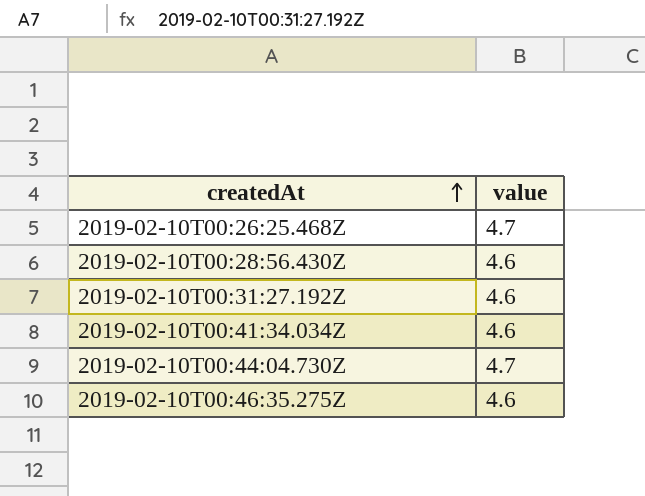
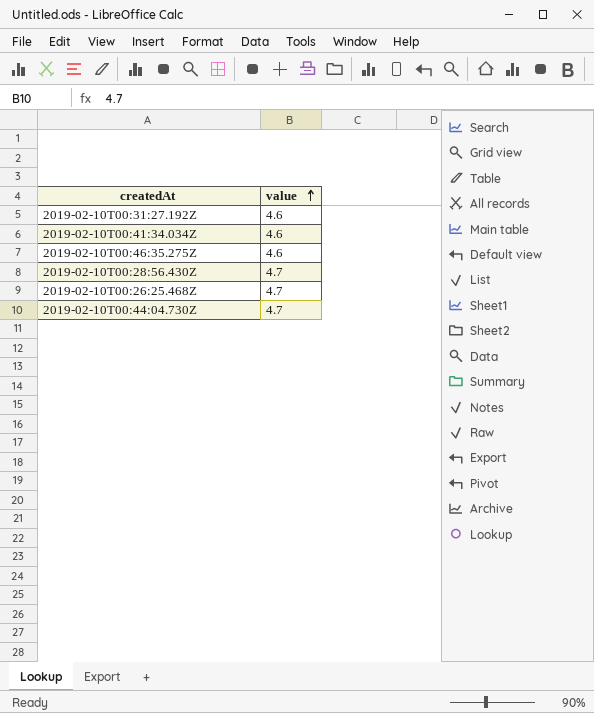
row order: createdAt ascending -> value ascending
2019-02-10T00:28:56.430Z | value: 4.6 -> 4.7

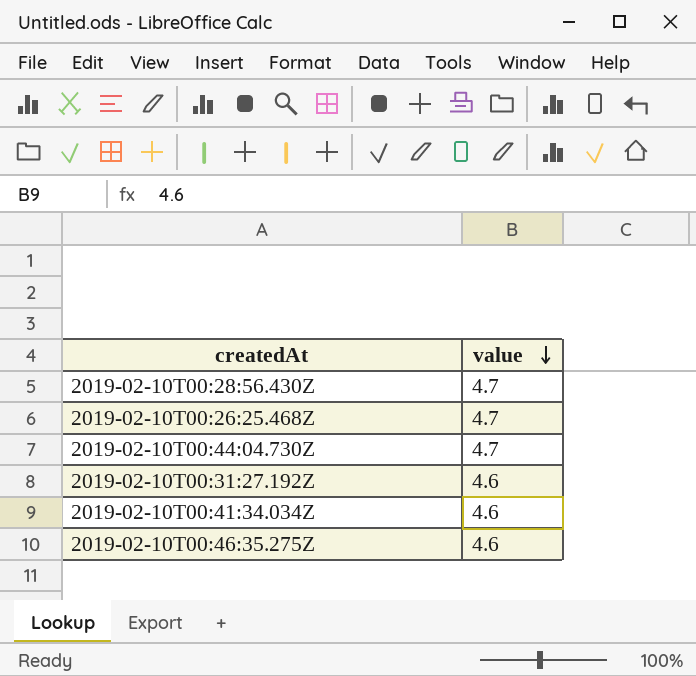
row order: value ascending -> value descending

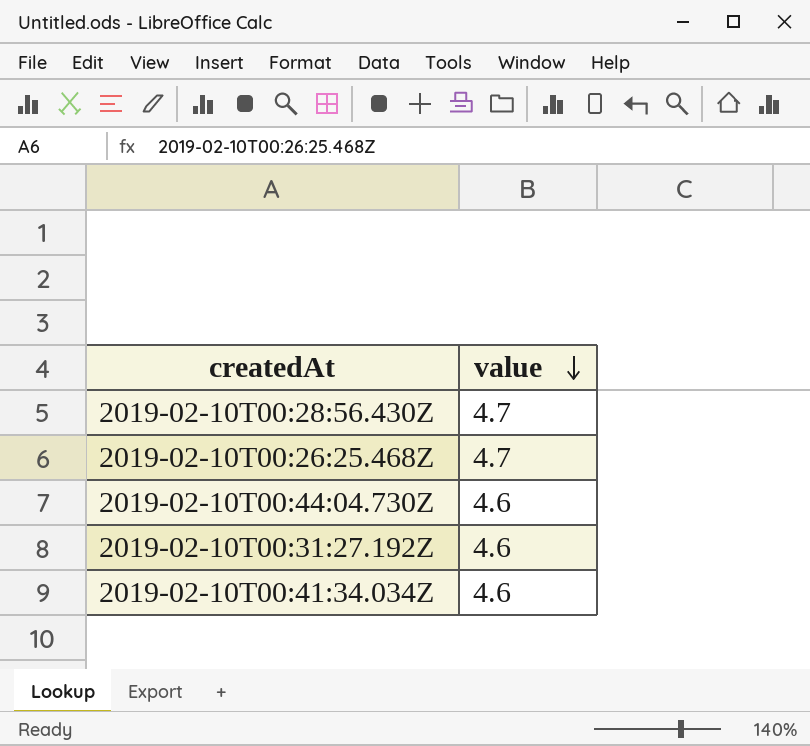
row 2019-02-10T00:46:35.275Z: 4.6 -> none
2019-02-10T00:44:04.730Z | value: 4.7 -> 4.6

